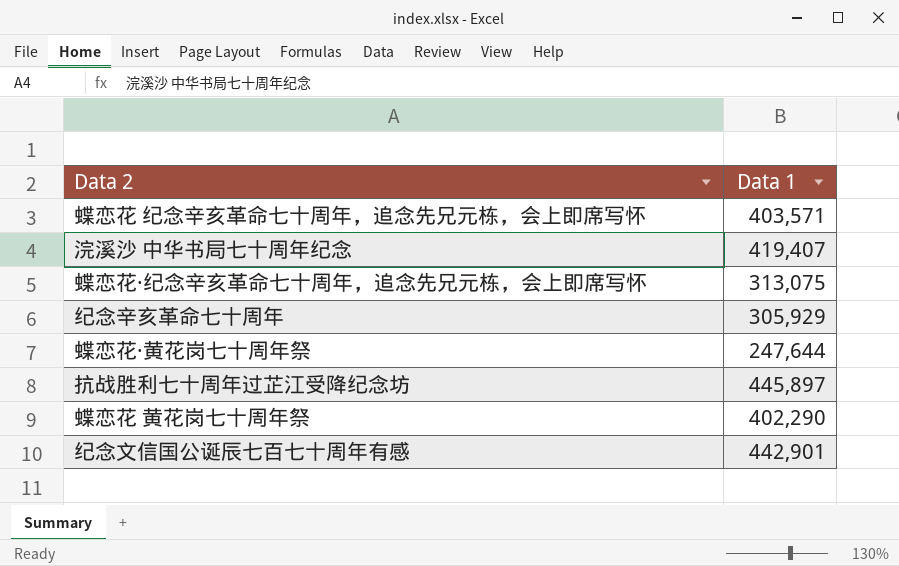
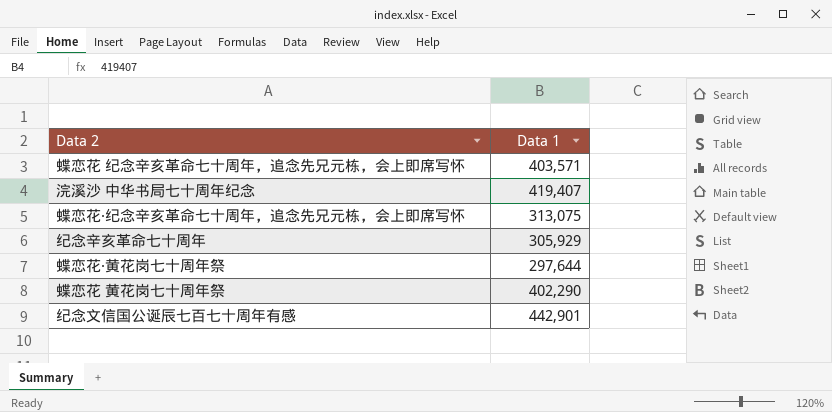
row 抗战胜利七十周年过芷江受降纪念坊: 445,897 -> none
蝶恋花·黄花岗七十周年祭 | Data 1: 247,644 -> 297,644

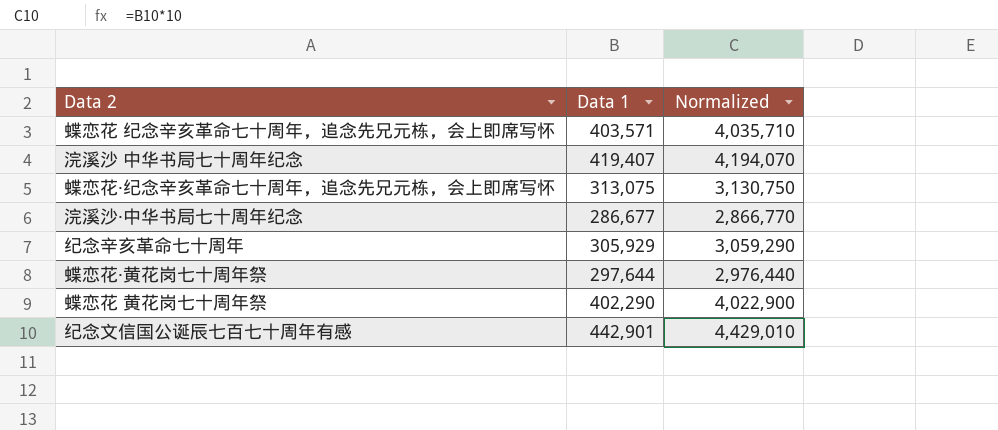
column Normalized | formula: none -> [Data 1] * 10
row 浣溪沙·中华书局七十周年纪念: none -> 286,677 | 2,866,770

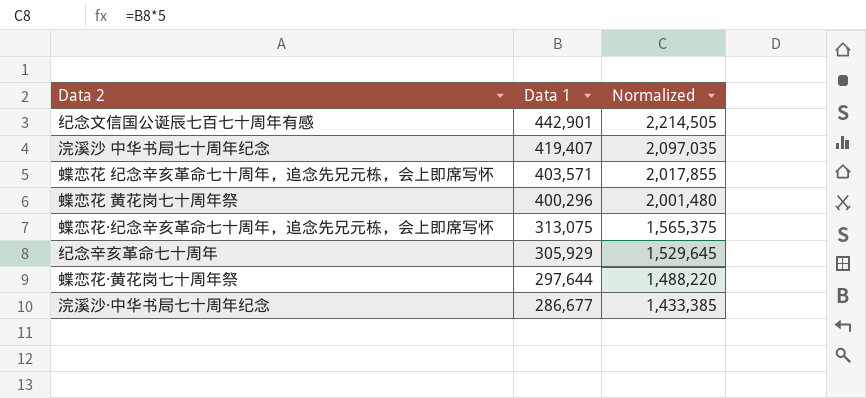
row order: none -> Data 1 descending
column Normalized | formula: [Data 1] * 10 -> [Data 1] * 5
蝶恋花 黄花岗七十周年祭 | Data 1: 402,290 -> 400,296

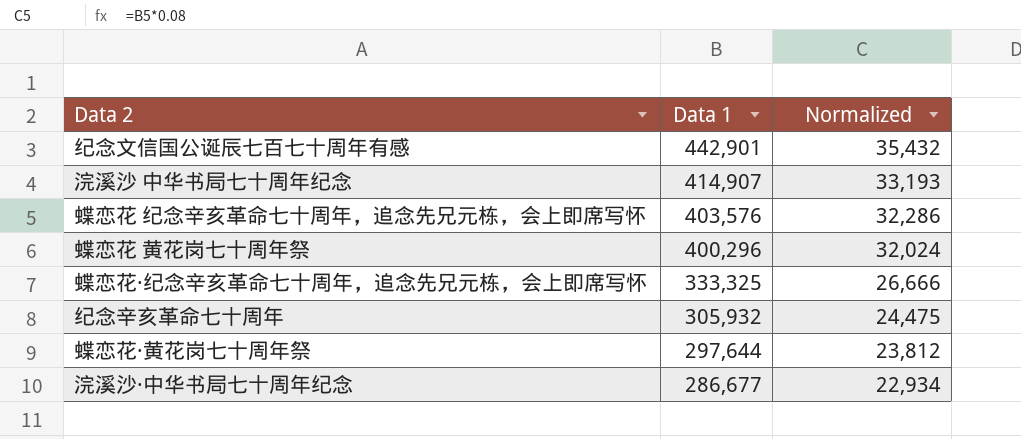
column Normalized | formula: [Data 1] * 5 -> [Data 1] * 0.08
浣溪沙 中华书局七十周年纪念 | Data 1: 419,407 -> 414,907
蝶恋花 纪念辛亥革命七十周年，追念先兄元栋，会上即席写怀 | Data 1: 403,571 -> 403,576
蝶恋花·纪念辛亥革命七十周年，追念先兄元栋，会上即席写怀 | Data 1: 313,075 -> 333,325
纪念辛亥革命七十周年 | Data 1: 305,929 -> 305,932

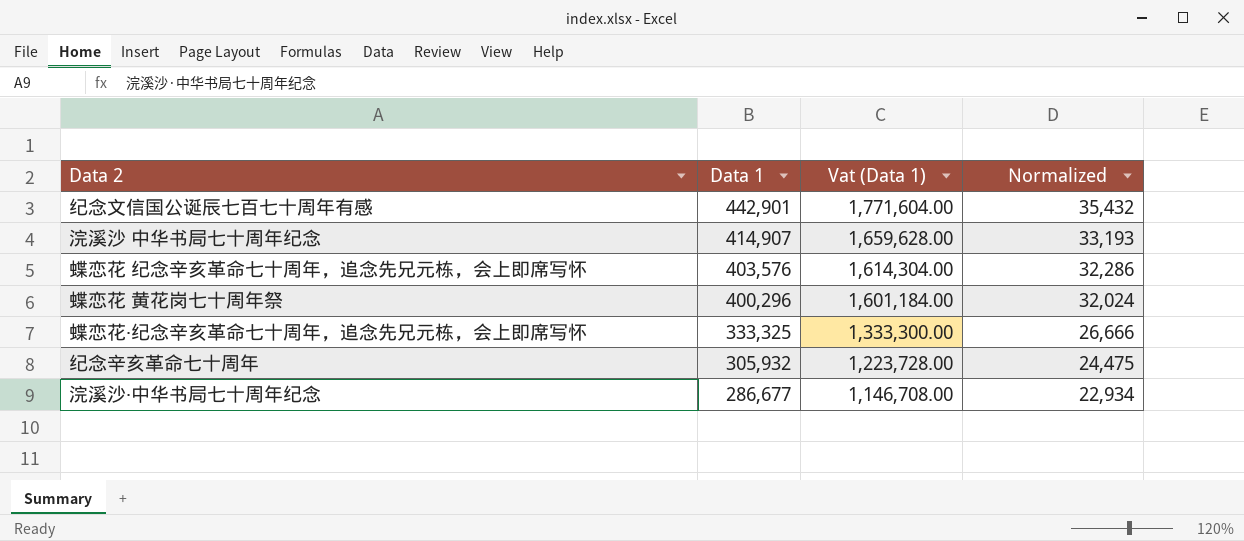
column Vat (Data 1) | formula: none -> [Data 1] * 4
row 蝶恋花·黄花岗七十周年祭: 297,644 | 23,812 -> none

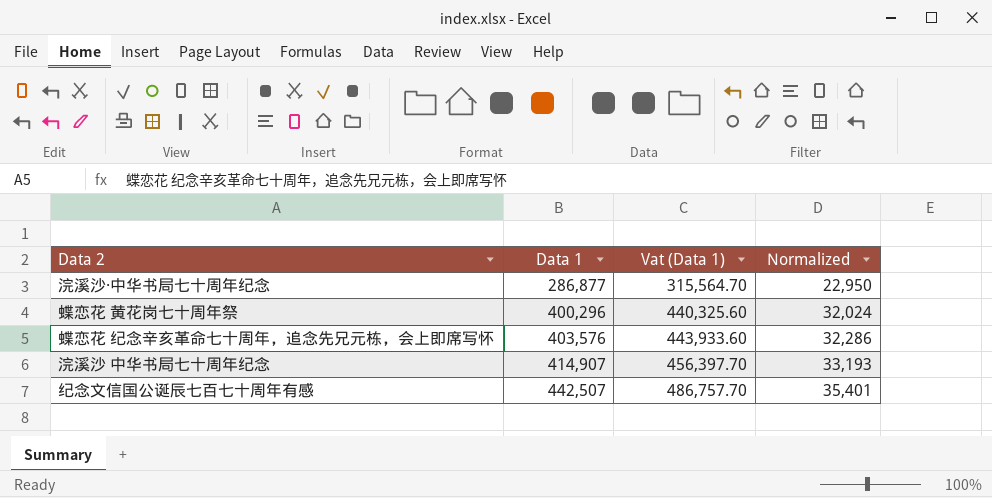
row order: Data 1 descending -> Data 1 ascending
column Vat (Data 1) | formula: [Data 1] * 4 -> [Data 1] * 1.1
row 蝶恋花·纪念辛亥革命七十周年，追念先兄元栋，会上即席写怀: 333,325 | 1,333,300.00 | 26,666 -> none
row 纪念辛亥革命七十周年: 305,932 | 1,223,728.00 | 24,475 -> none
浣溪沙·中华书局七十周年纪念 | Data 1: 286,677 -> 286,877
浣溪沙·中华书局七十周年纪念 | Normalized: 22,934 -> 22,950
纪念文信国公诞辰七百七十周年有感 | Data 1: 442,901 -> 442,507
纪念文信国公诞辰七百七十周年有感 | Normalized: 35,432 -> 35,401

